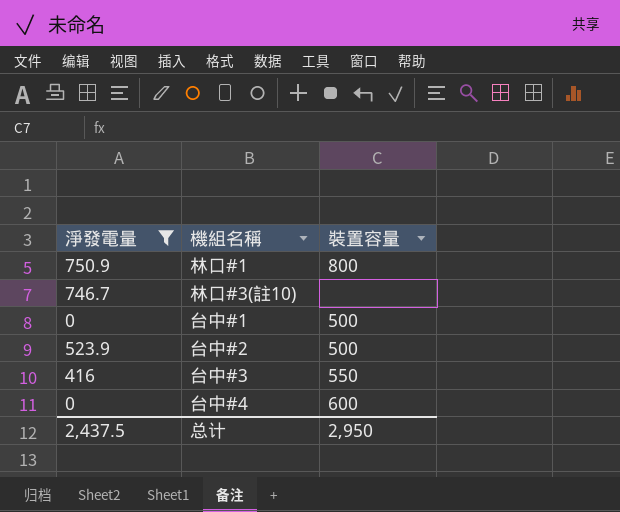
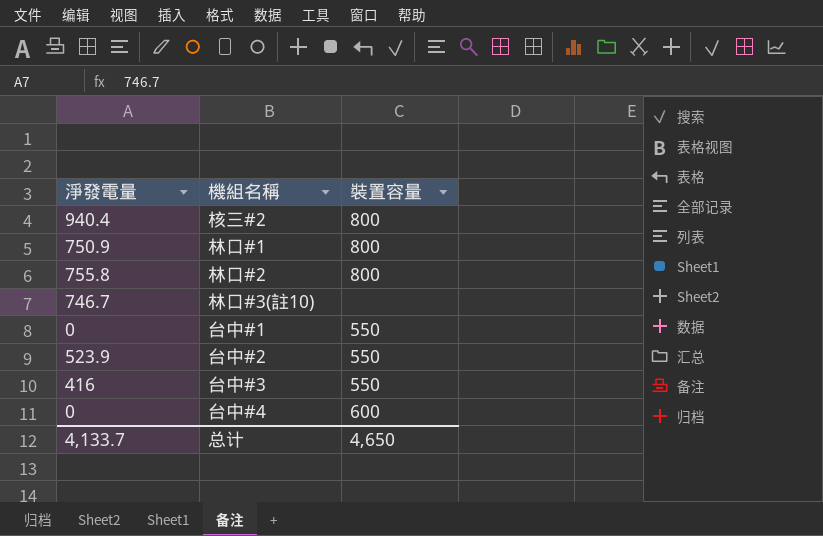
filter: 淨發電量 <= 750.9 -> none
台中#1 | 裝置容量: 500 -> 550
台中#2 | 裝置容量: 500 -> 550
总计 | 淨發電量: 2,437.5 -> 4,133.7
总计 | 裝置容量: 2,950 -> 4,650

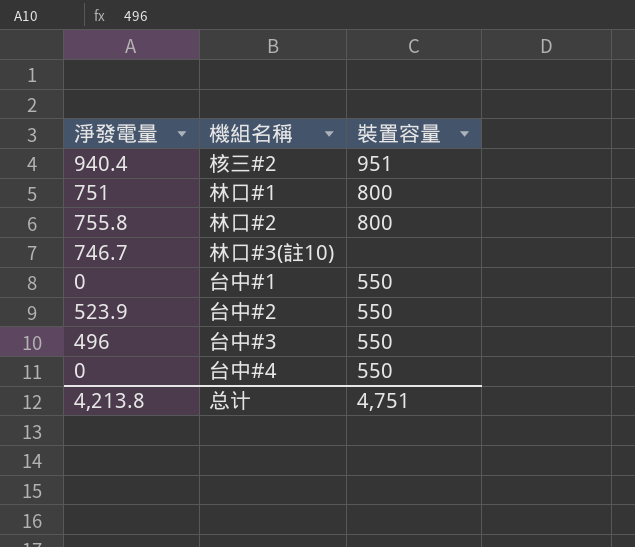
核三#2 | 裝置容量: 800 -> 951
林口#1 | 淨發電量: 750.9 -> 751
台中#3 | 淨發電量: 416 -> 496
台中#4 | 裝置容量: 600 -> 550
总计 | 淨發電量: 4,133.7 -> 4,213.8
总计 | 裝置容量: 4,650 -> 4,751

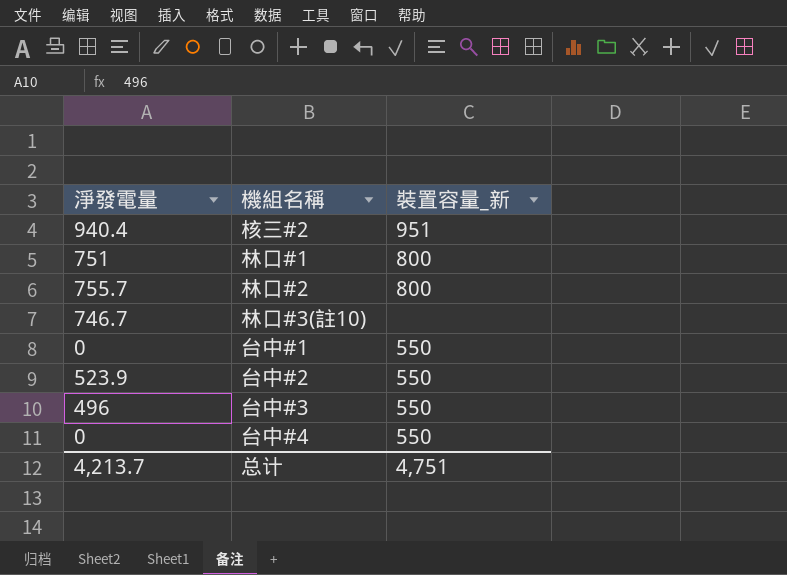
column name: 裝置容量 -> 裝置容量_新
林口#2 | 淨發電量: 755.8 -> 755.7
总计 | 淨發電量: 4,213.8 -> 4,213.7

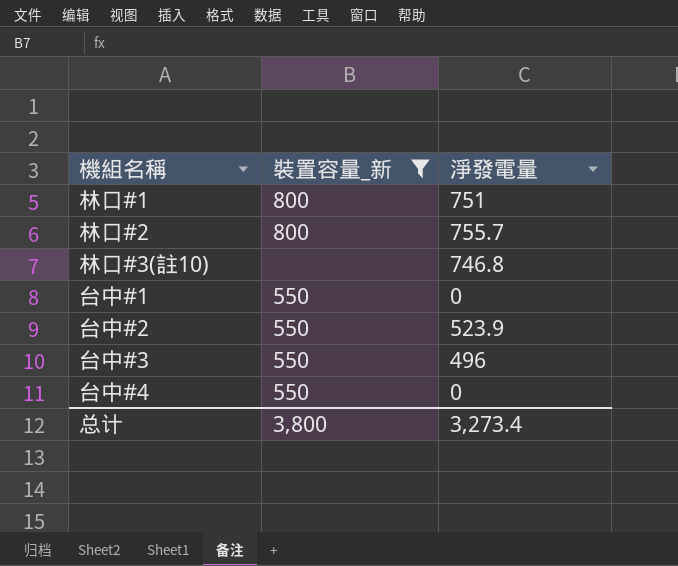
filter: none -> 裝置容量_新 != 951
column 淨發電量 | position: 1 -> 3
林口#3(註10) | 淨發電量: 746.7 -> 746.8
总计 | 裝置容量_新: 4,751 -> 3,800
总计 | 淨發電量: 4,213.7 -> 3,273.4

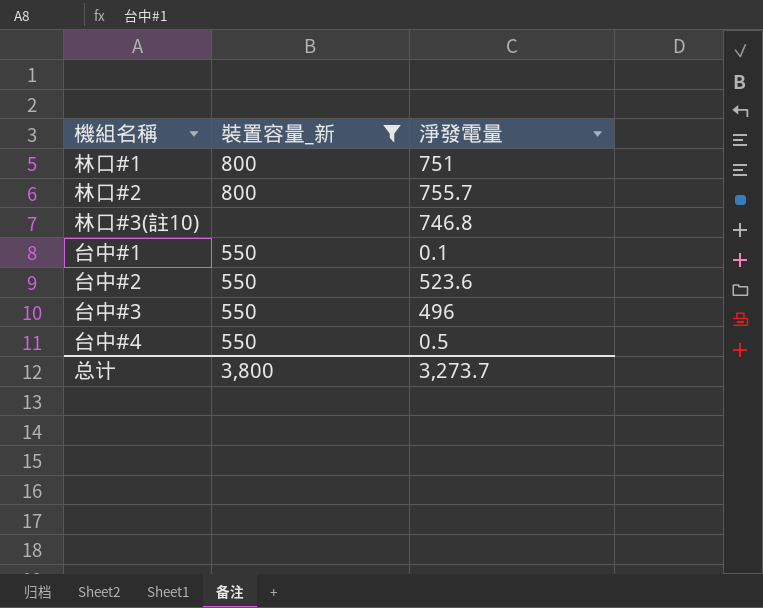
台中#1 | 淨發電量: 0 -> 0.1
台中#2 | 淨發電量: 523.9 -> 523.6
台中#4 | 淨發電量: 0 -> 0.5
总计 | 淨發電量: 3,273.4 -> 3,273.7

